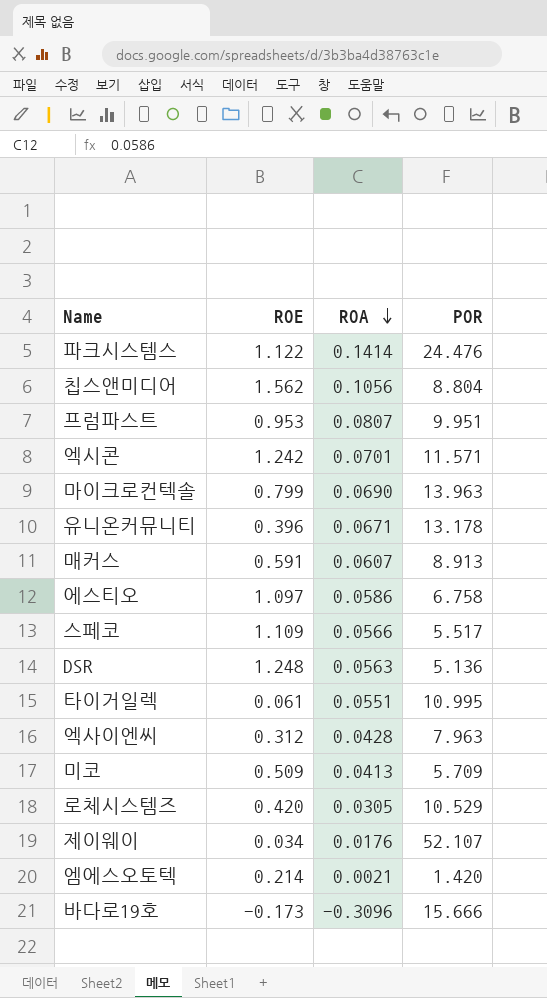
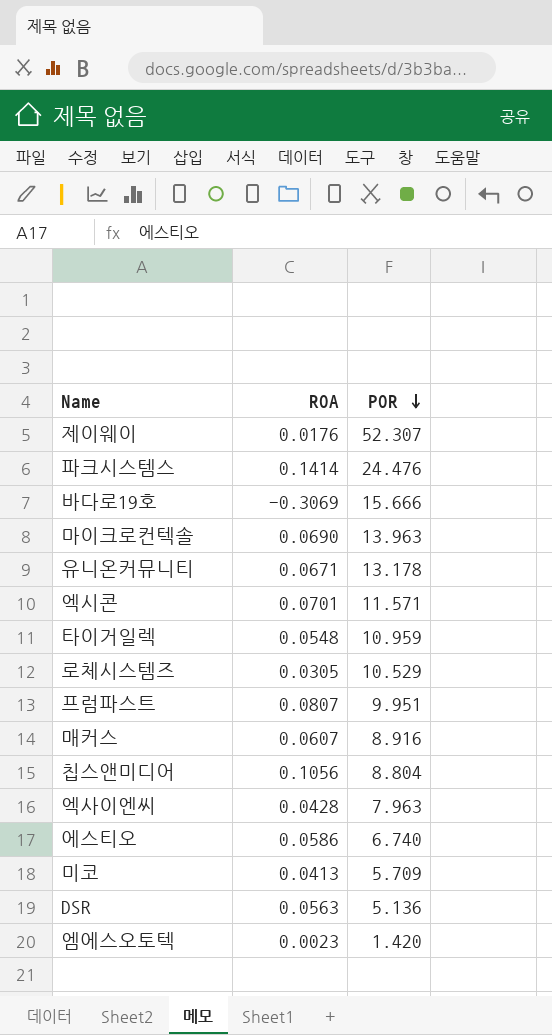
row order: ROA descending -> POR descending
column ROE | position: 2 -> none
row 스페코: 1.109 | 0.0566 | 5.517 -> none
제이웨이 | POR: 52.107 -> 52.307
바다로19호 | ROA: -0.3096 -> -0.3069
타이거일렉 | ROA: 0.0551 -> 0.0548
타이거일렉 | POR: 10.995 -> 10.959
매커스 | POR: 8.913 -> 8.916
에스티오 | POR: 6.758 -> 6.740
엠에스오토텍 | ROA: 0.0021 -> 0.0023

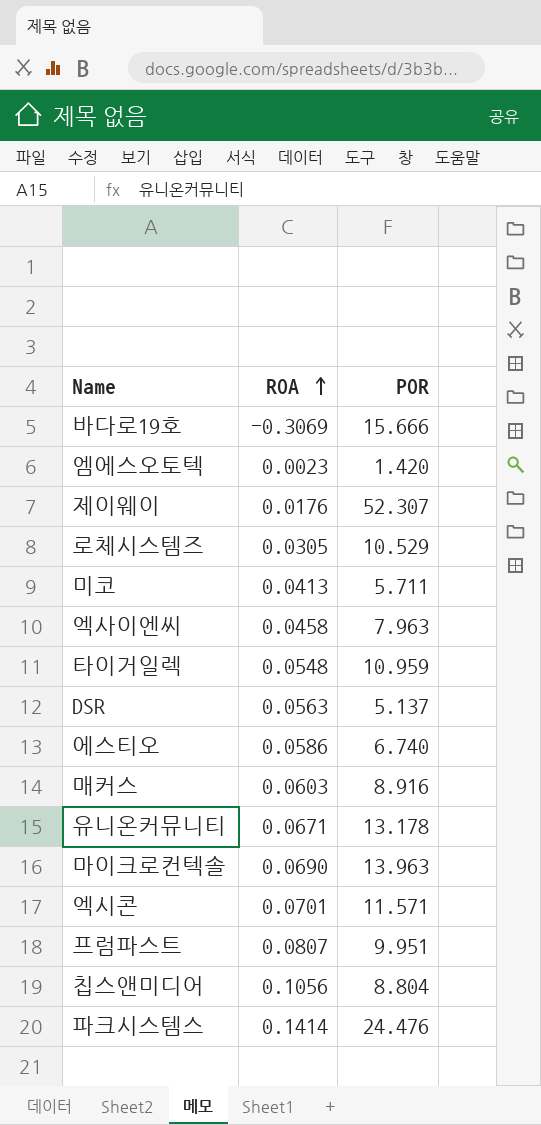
row order: POR descending -> ROA ascending
미코 | POR: 5.709 -> 5.711
엑사이엔씨 | ROA: 0.0428 -> 0.0458
DSR | POR: 5.136 -> 5.137
매커스 | ROA: 0.0607 -> 0.0603

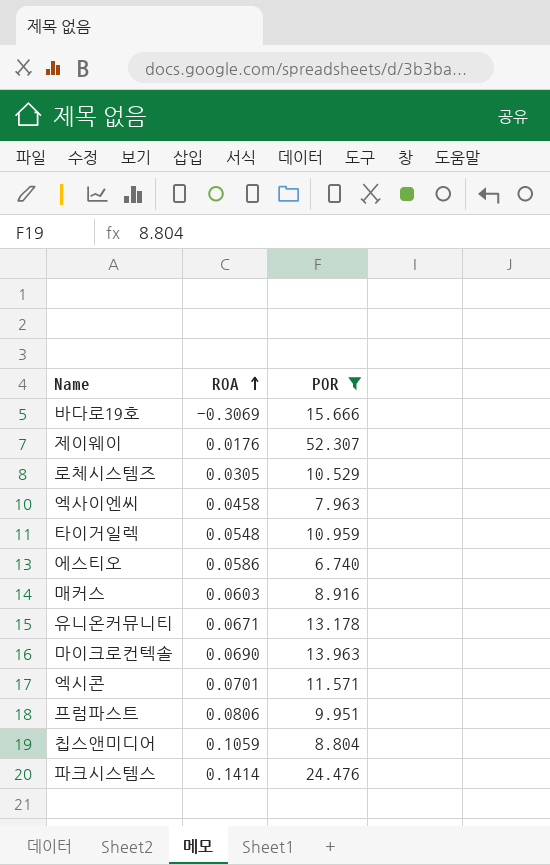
filter: none -> POR >= 6.740
프럼파스트 | ROA: 0.0807 -> 0.0806
칩스앤미디어 | ROA: 0.1056 -> 0.1059

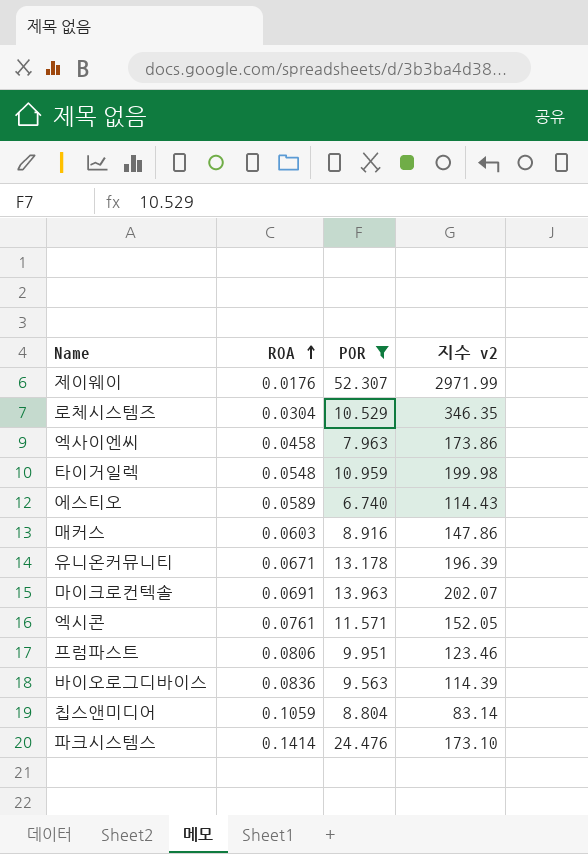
column 지수 v2 | formula: none -> [POR] / [ROA]
row 바다로19호: -0.3069 | 15.666 -> none
로체시스템즈 | ROA: 0.0305 -> 0.0304
에스티오 | ROA: 0.0586 -> 0.0589
마이크로컨텍솔 | ROA: 0.0690 -> 0.0691
엑시콘 | ROA: 0.0701 -> 0.0761
row 바이오로그디바이스: none -> 0.0836 | 9.563 | 114.39

